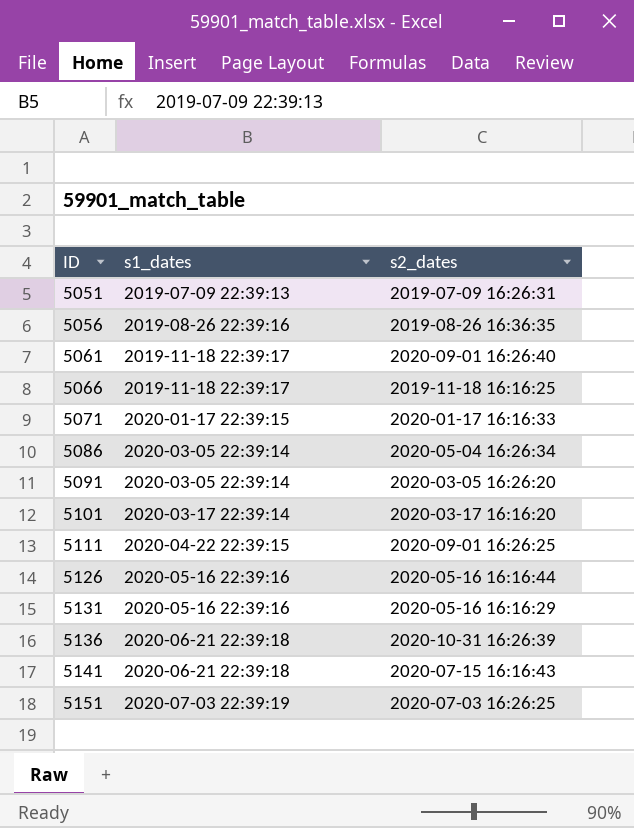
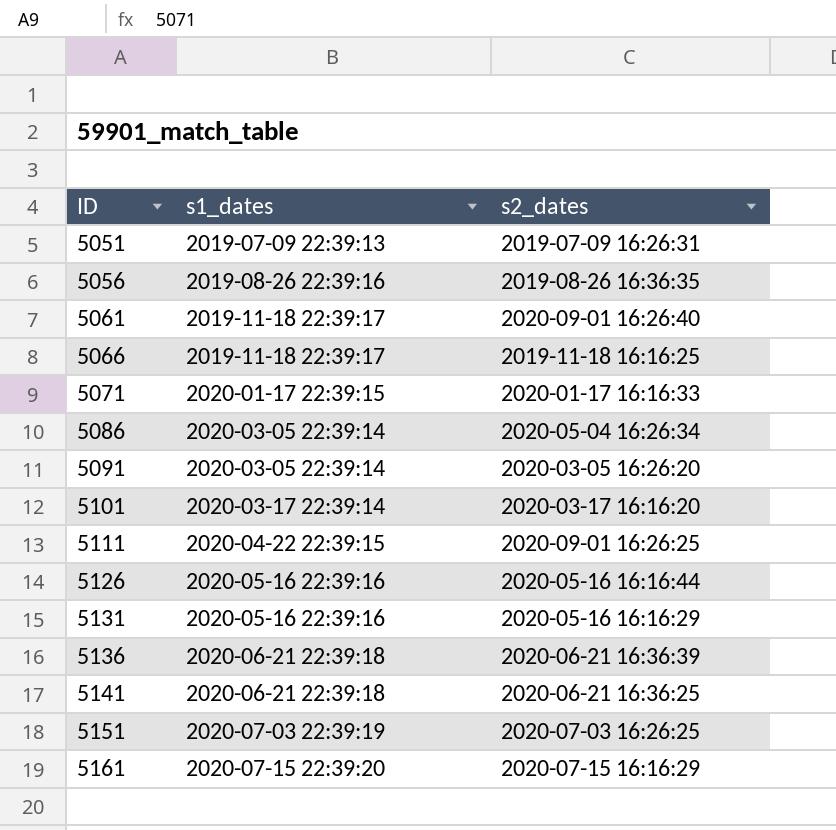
5136 | s2_dates: 2020-10-31 16:26:39 -> 2020-06-21 16:36:39
5141 | s2_dates: 2020-07-15 16:16:43 -> 2020-06-21 16:36:25
row 5161: none -> 2020-07-15 22:39:20 | 2020-07-15 16:16:29

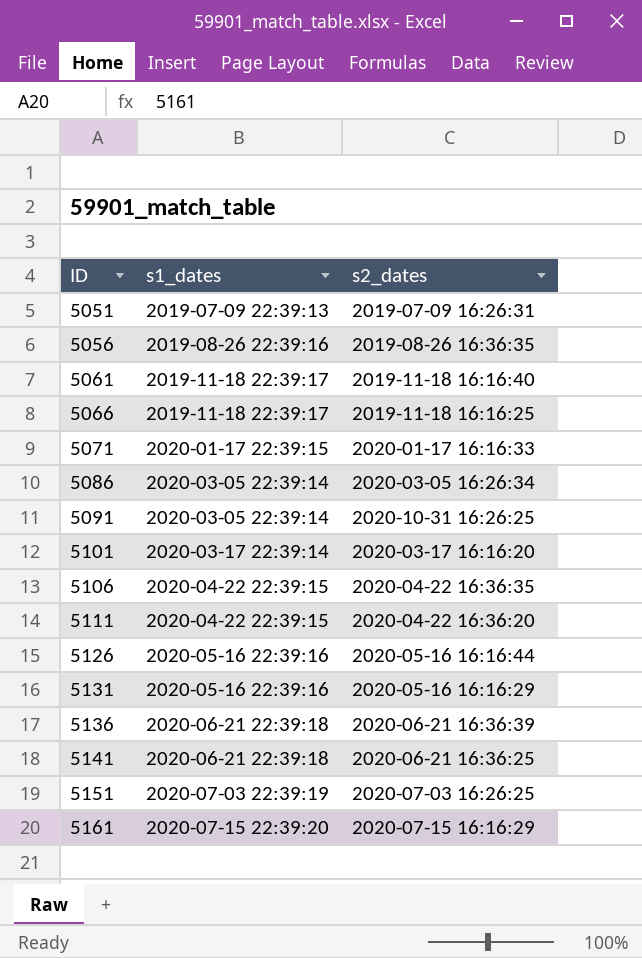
5061 | s2_dates: 2020-09-01 16:26:40 -> 2019-11-18 16:16:40
5086 | s2_dates: 2020-05-04 16:26:34 -> 2020-03-05 16:26:34
5091 | s2_dates: 2020-03-05 16:26:20 -> 2020-10-31 16:26:25
row 5106: none -> 2020-04-22 22:39:15 | 2020-04-22 16:36:35
5111 | s2_dates: 2020-09-01 16:26:25 -> 2020-04-22 16:36:20

